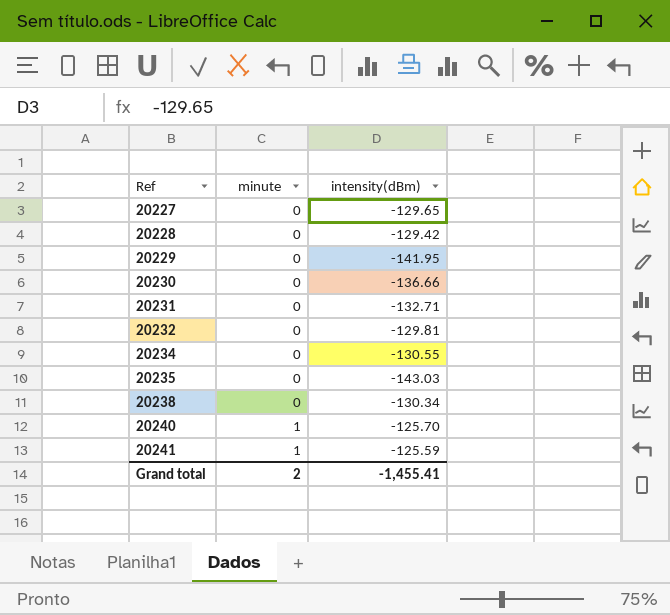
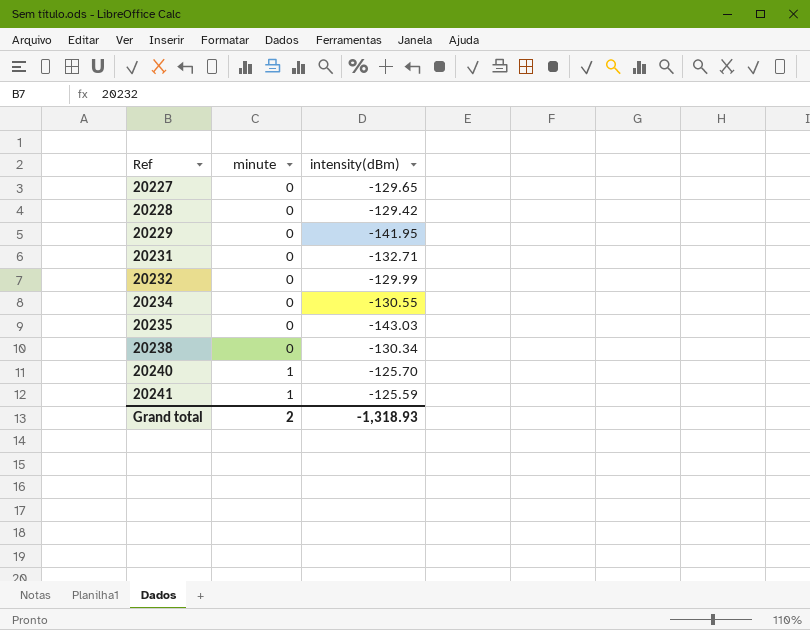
row 20230: 0 | -136.66 -> none
20232 | intensity(dBm): -129.81 -> -129.99
Grand total | intensity(dBm): -1,455.41 -> -1,318.93

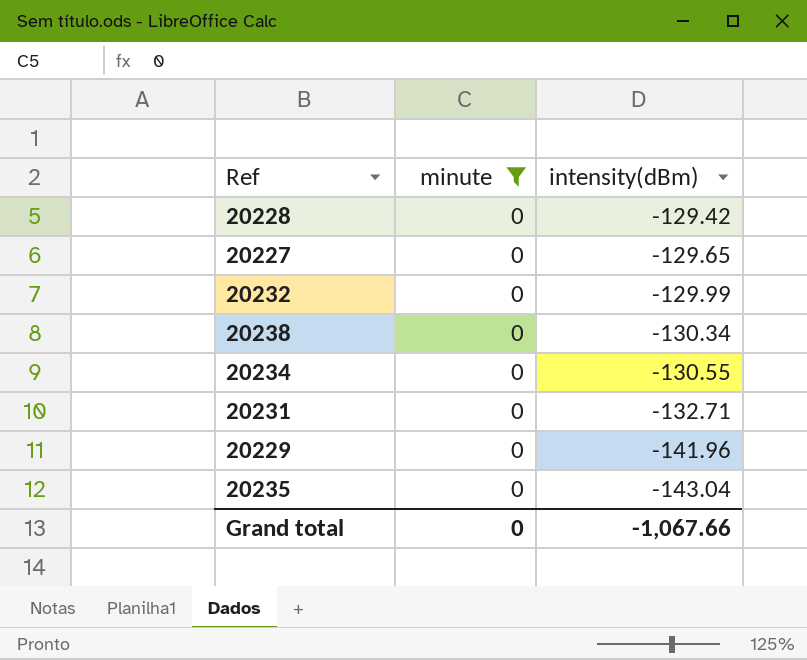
filter: none -> minute = 0
row order: Ref ascending -> intensity(dBm) descending
20229 | intensity(dBm): -141.95 -> -141.96
20235 | intensity(dBm): -143.03 -> -143.04
Grand total | minute: 2 -> 0
Grand total | intensity(dBm): -1,318.93 -> -1,067.66

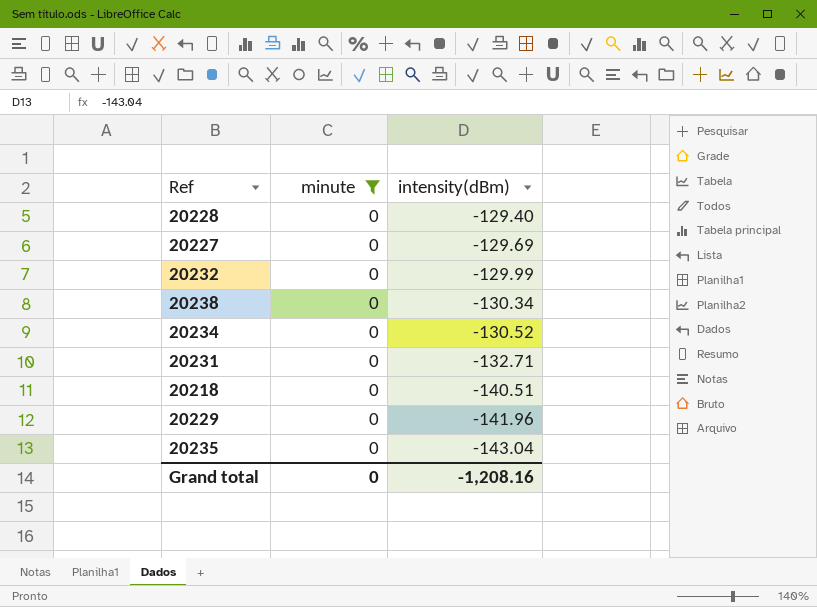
20228 | intensity(dBm): -129.42 -> -129.40
20227 | intensity(dBm): -129.65 -> -129.69
20234 | intensity(dBm): -130.55 -> -130.52
row 20218: none -> 0 | -140.51
Grand total | intensity(dBm): -1,067.66 -> -1,208.16

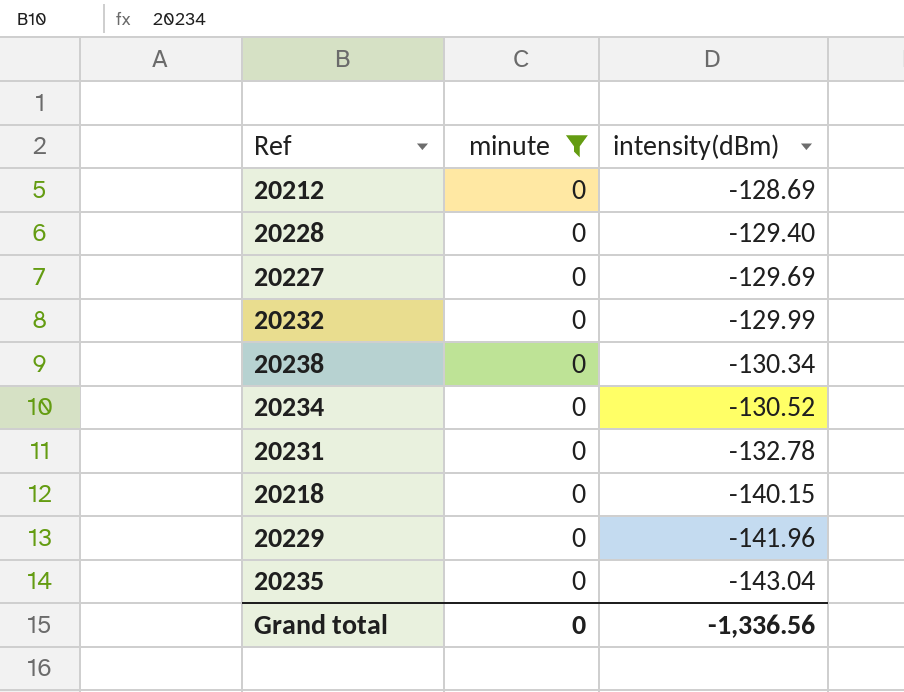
row 20212: none -> 0 | -128.69
20231 | intensity(dBm): -132.71 -> -132.78
20218 | intensity(dBm): -140.51 -> -140.15
Grand total | intensity(dBm): -1,208.16 -> -1,336.56

